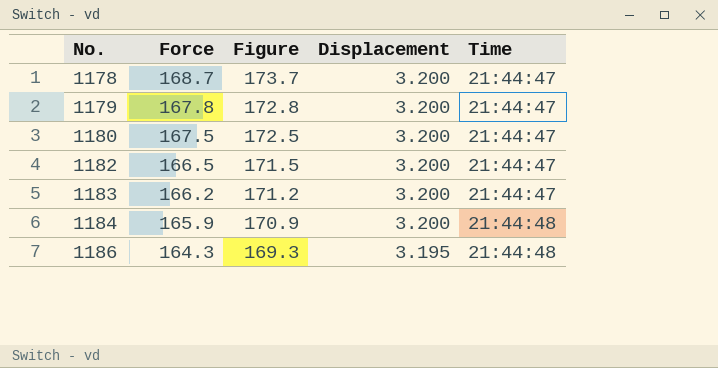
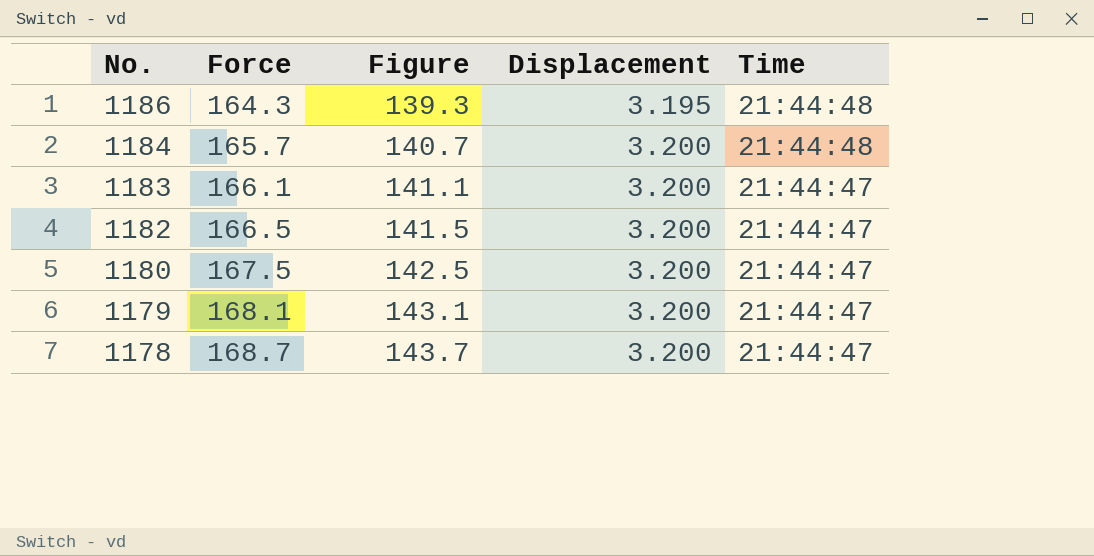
row order: No. ascending -> No. descending
column Figure | formula: [Force] + 5 -> [Force] - 25
1184 | Force: 165.9 -> 165.7
1183 | Force: 166.2 -> 166.1
1179 | Force: 167.8 -> 168.1

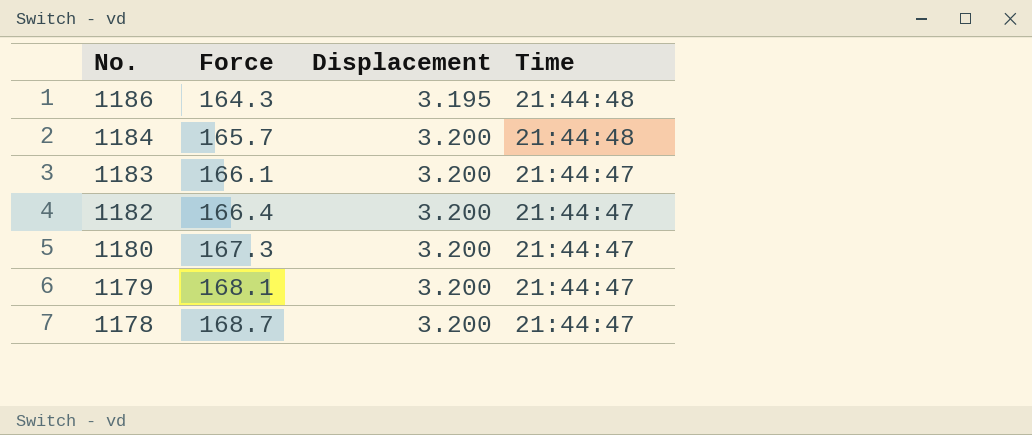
column Figure | formula: [Force] - 25 -> none
1182 | Force: 166.5 -> 166.4
1180 | Force: 167.5 -> 167.3

